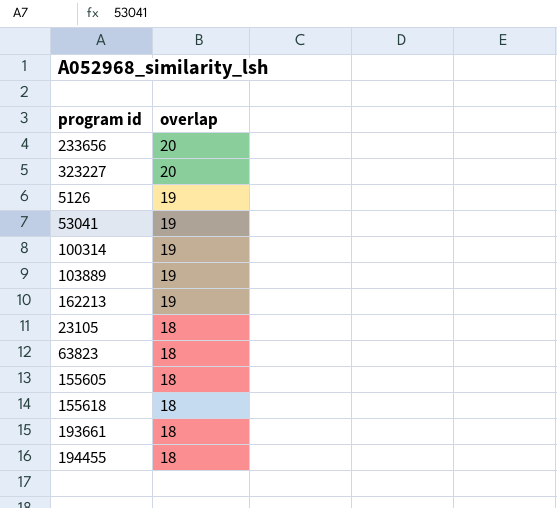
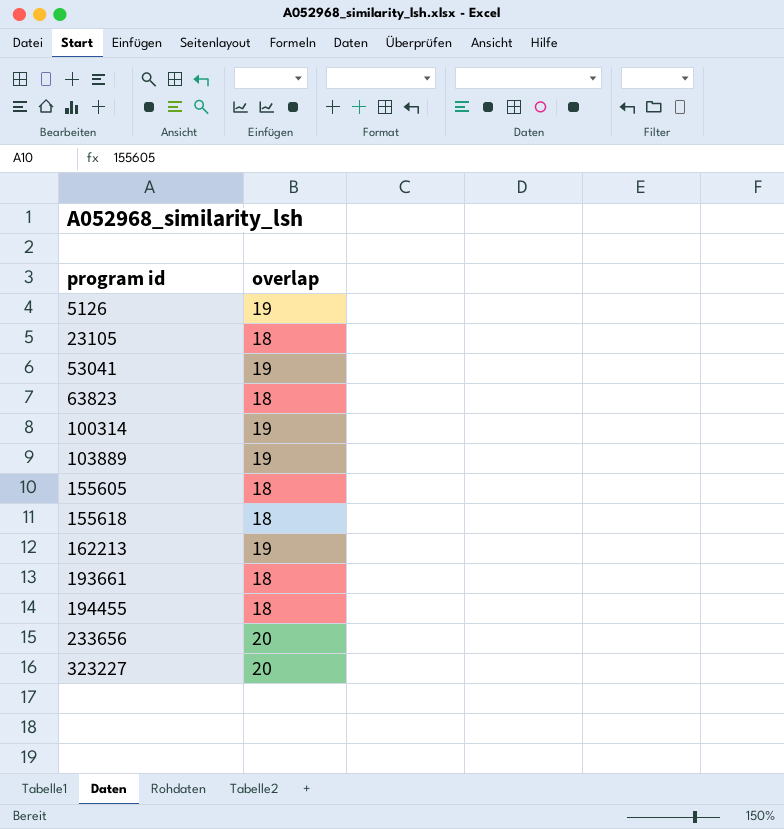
row order: overlap descending -> program id ascending

